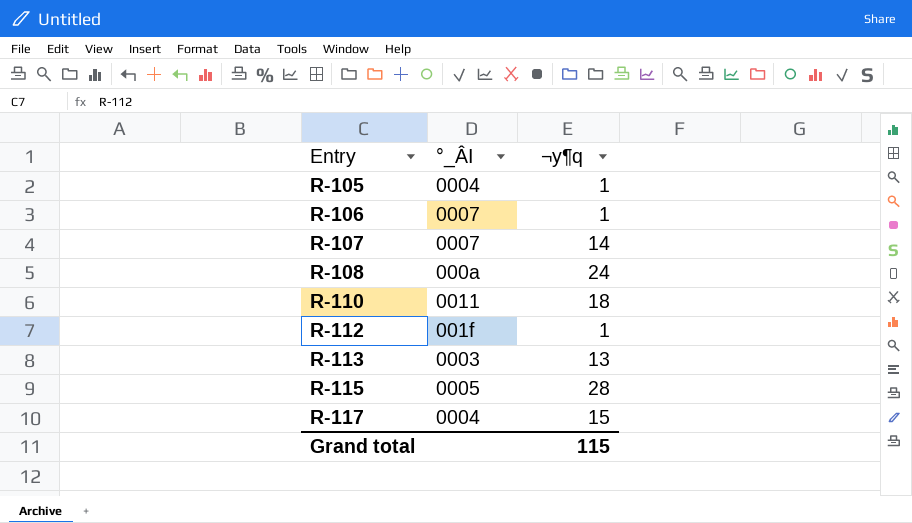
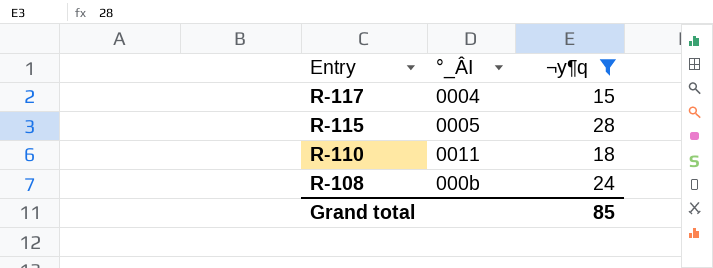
filter: none -> ¬y¶q >= 15
row order: Entry ascending -> Entry descending
R-108 | °_ÂI: 000a -> 000b
Grand total | ¬y¶q: 115 -> 85

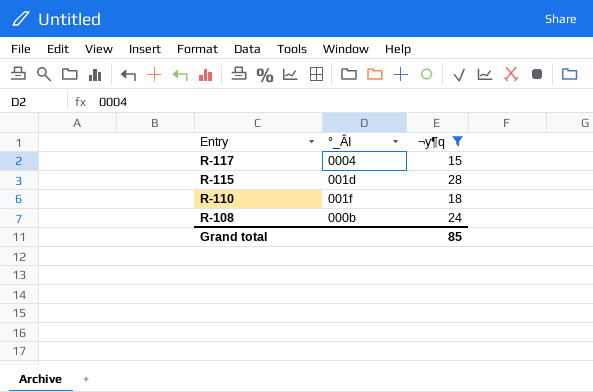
R-115 | °_ÂI: 0005 -> 001d
R-110 | °_ÂI: 0011 -> 001f

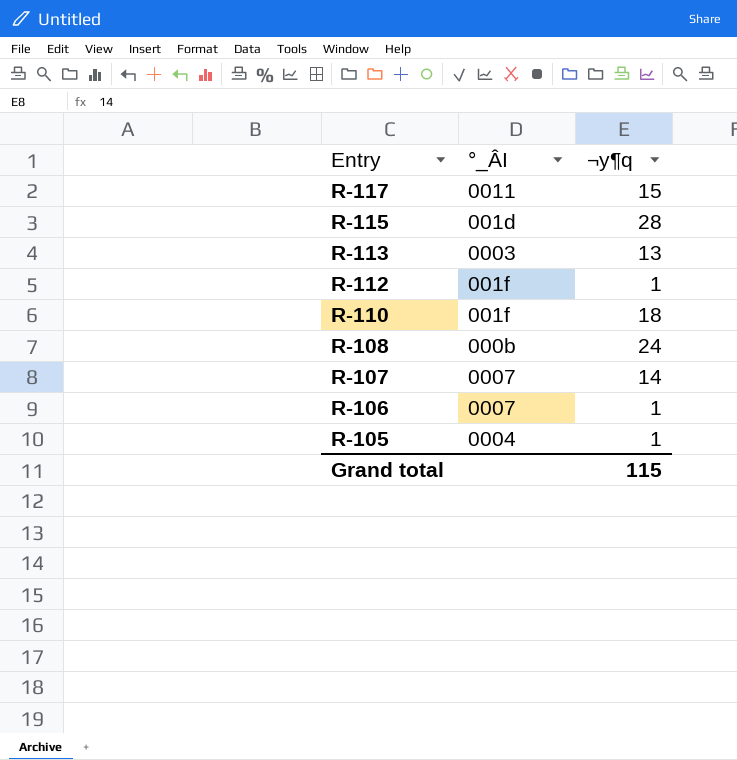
filter: ¬y¶q >= 15 -> none
R-117 | °_ÂI: 0004 -> 0011
Grand total | ¬y¶q: 85 -> 115

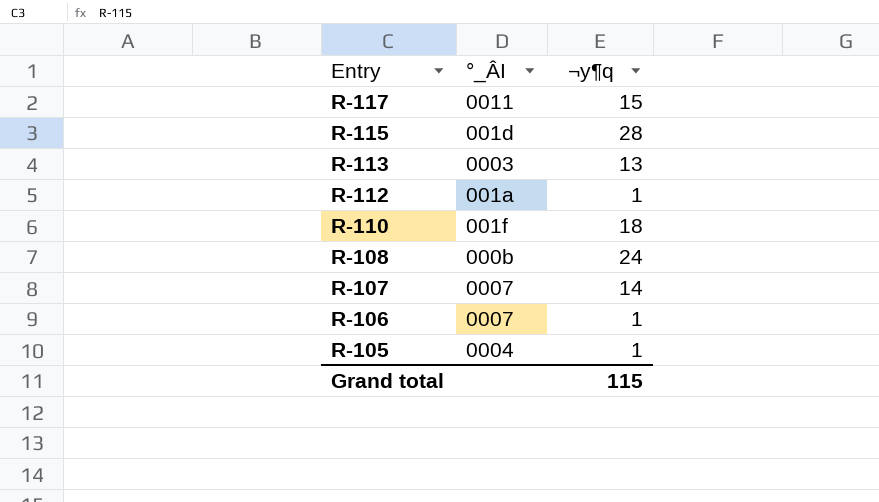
R-112 | °_ÂI: 001f -> 001a

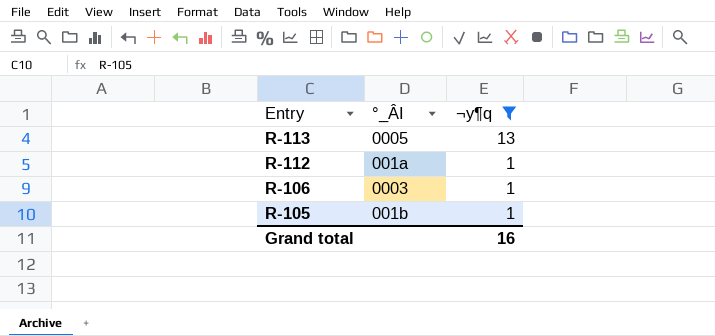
filter: none -> ¬y¶q <= 13
R-113 | °_ÂI: 0003 -> 0005
R-106 | °_ÂI: 0007 -> 0003
R-105 | °_ÂI: 0004 -> 001b
Grand total | ¬y¶q: 115 -> 16

